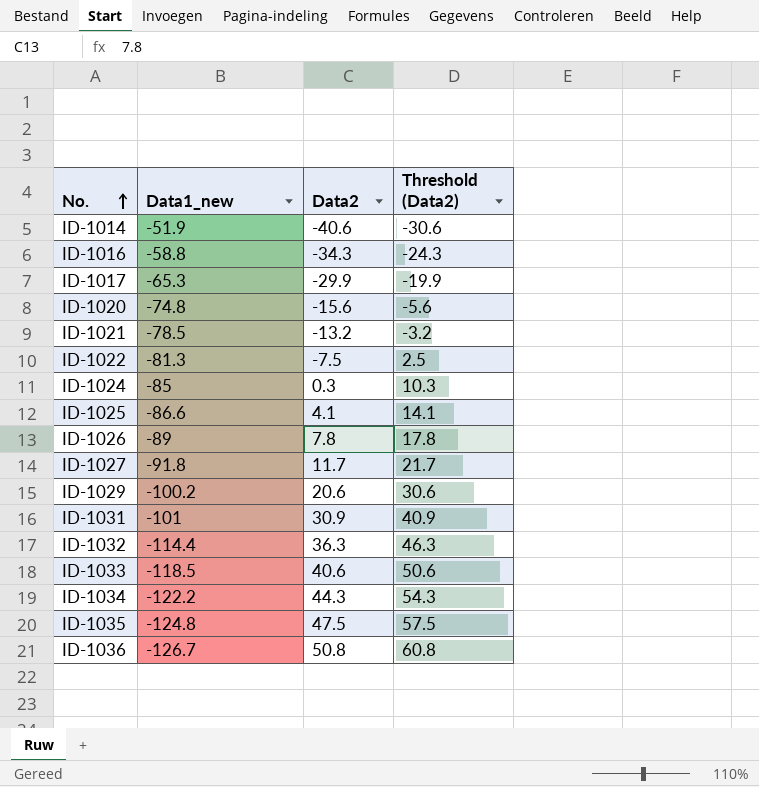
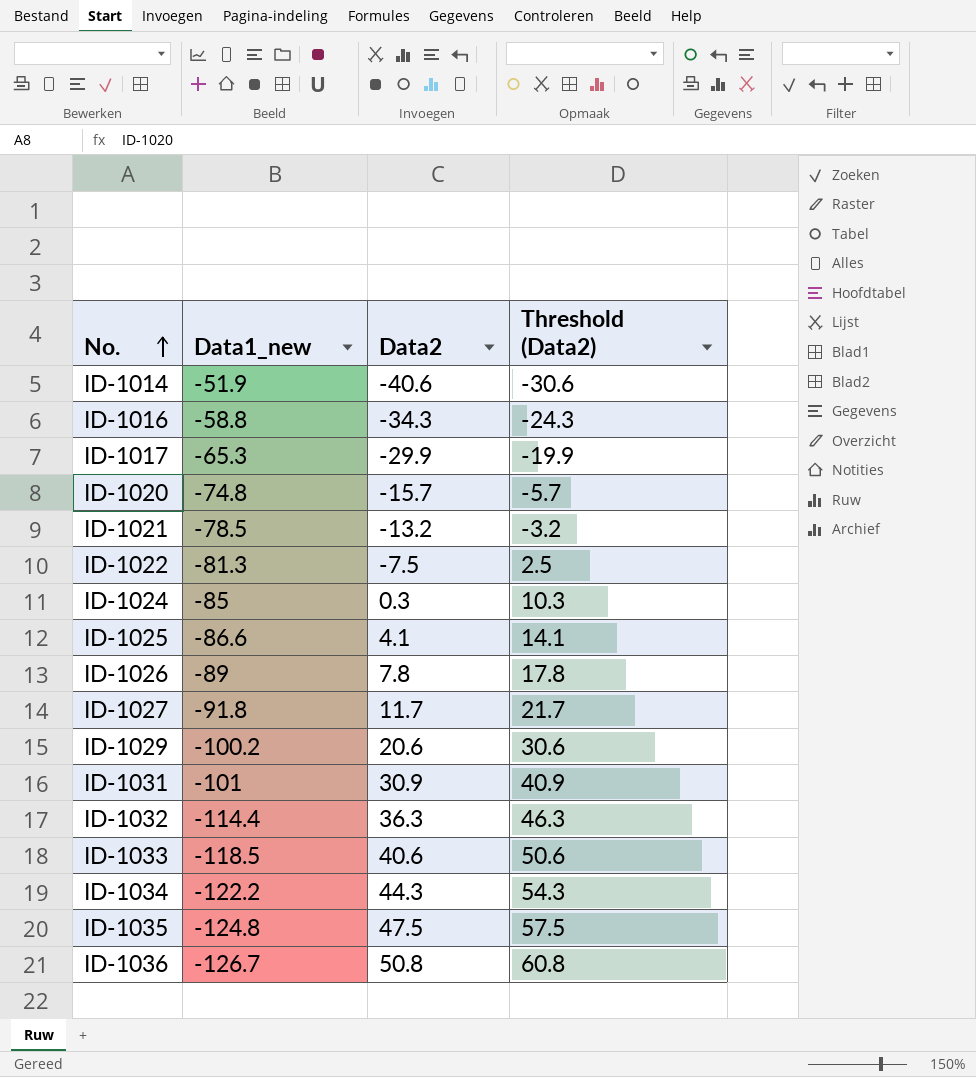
ID-1020 | Data2: -15.6 -> -15.7
ID-1020 | Threshold (Data2): -5.6 -> -5.7

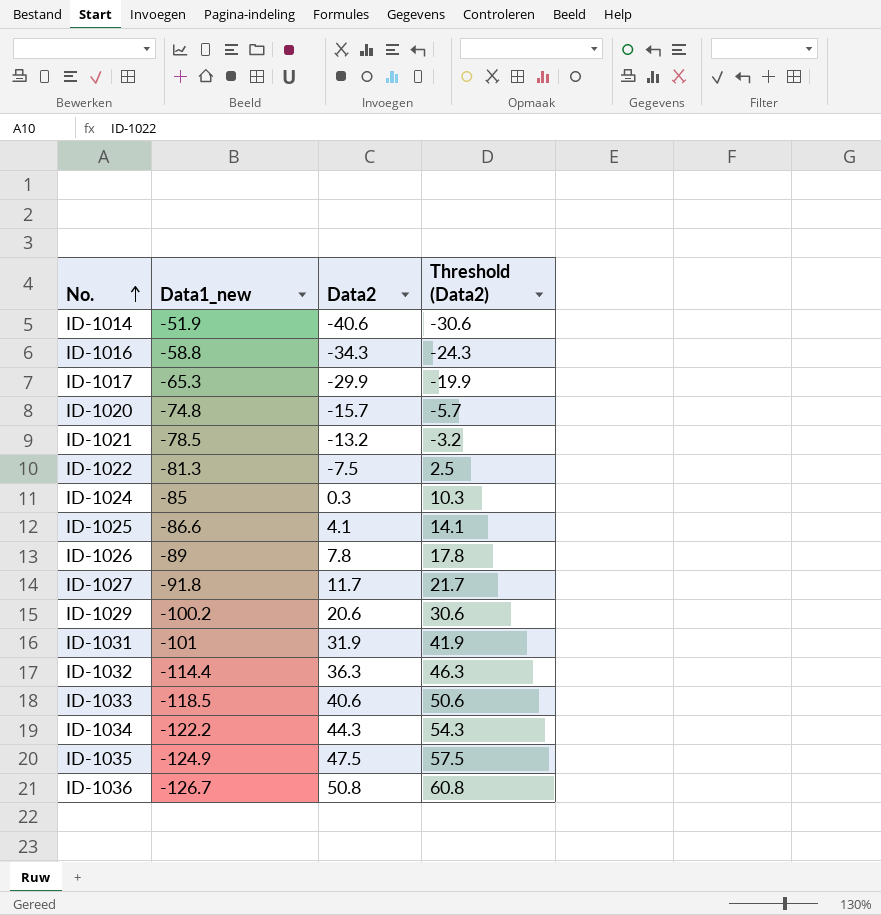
ID-1031 | Data2: 30.9 -> 31.9
ID-1031 | Threshold (Data2): 40.9 -> 41.9
ID-1035 | Data1_new: -124.8 -> -124.9

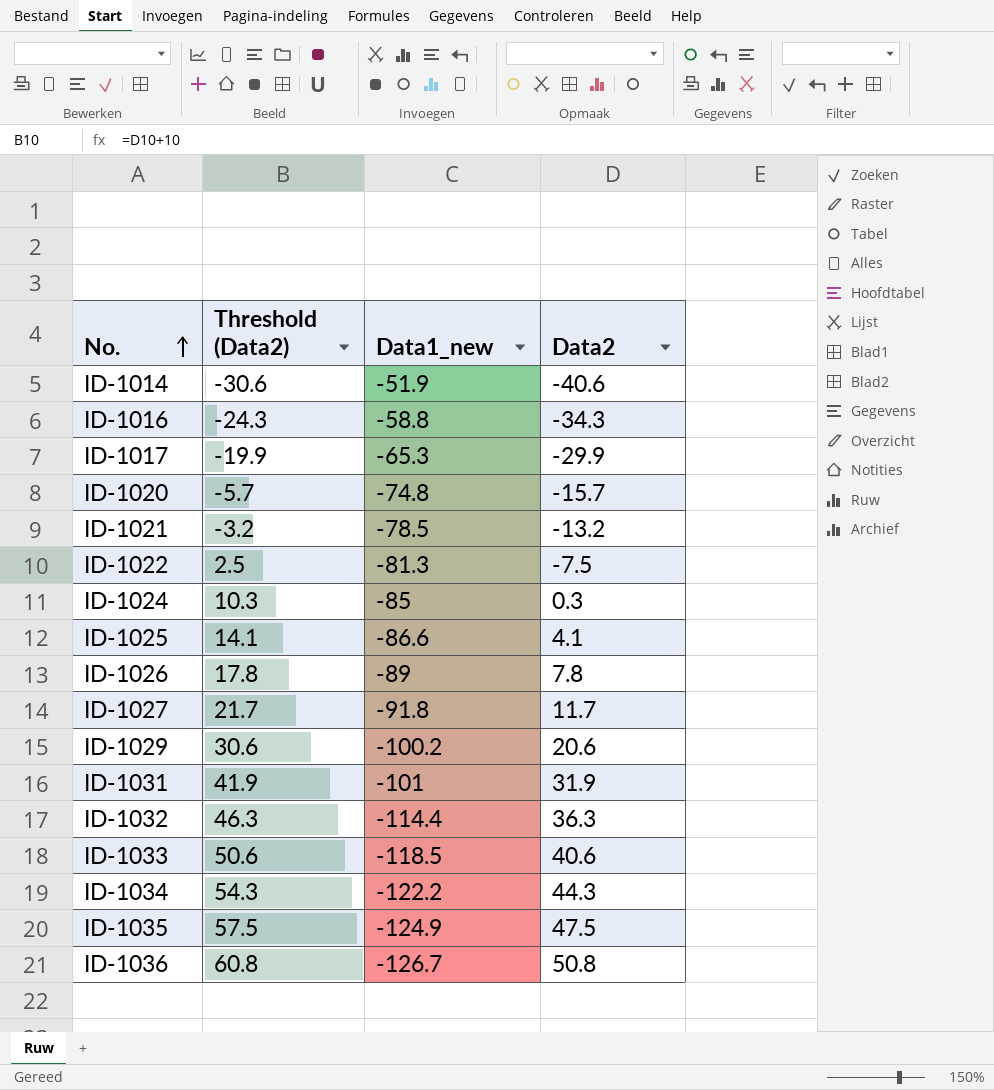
column Threshold (Data2) | position: 4 -> 2

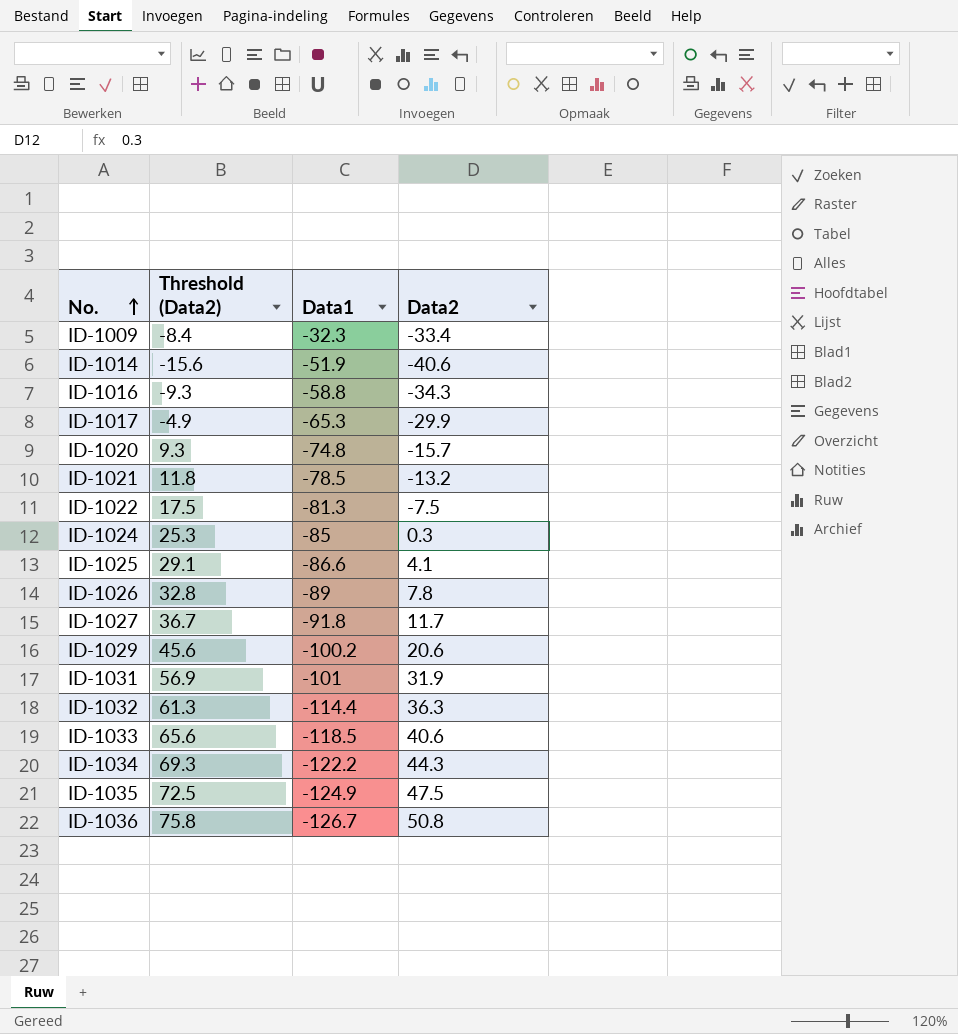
column Threshold (Data2) | formula: [Data2] + 10 -> [Data2] + 25
column name: Data1_new -> Data1
row ID-1009: none -> -8.4 | -32.3 | -33.4

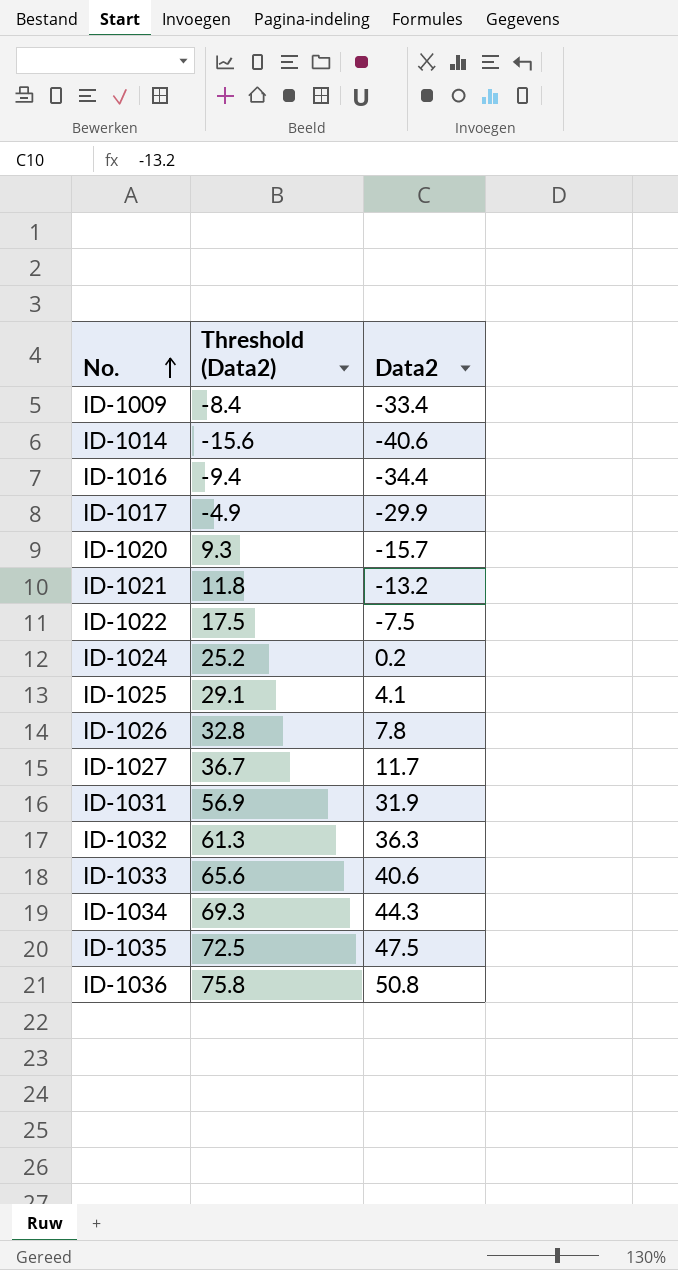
column Data1 | position: 3 -> none
row ID-1029: 45.6 | -100.2 | 20.6 -> none
ID-1016 | Threshold (Data2): -9.3 -> -9.4
ID-1016 | Data2: -34.3 -> -34.4
ID-1024 | Threshold (Data2): 25.3 -> 25.2
ID-1024 | Data2: 0.3 -> 0.2

